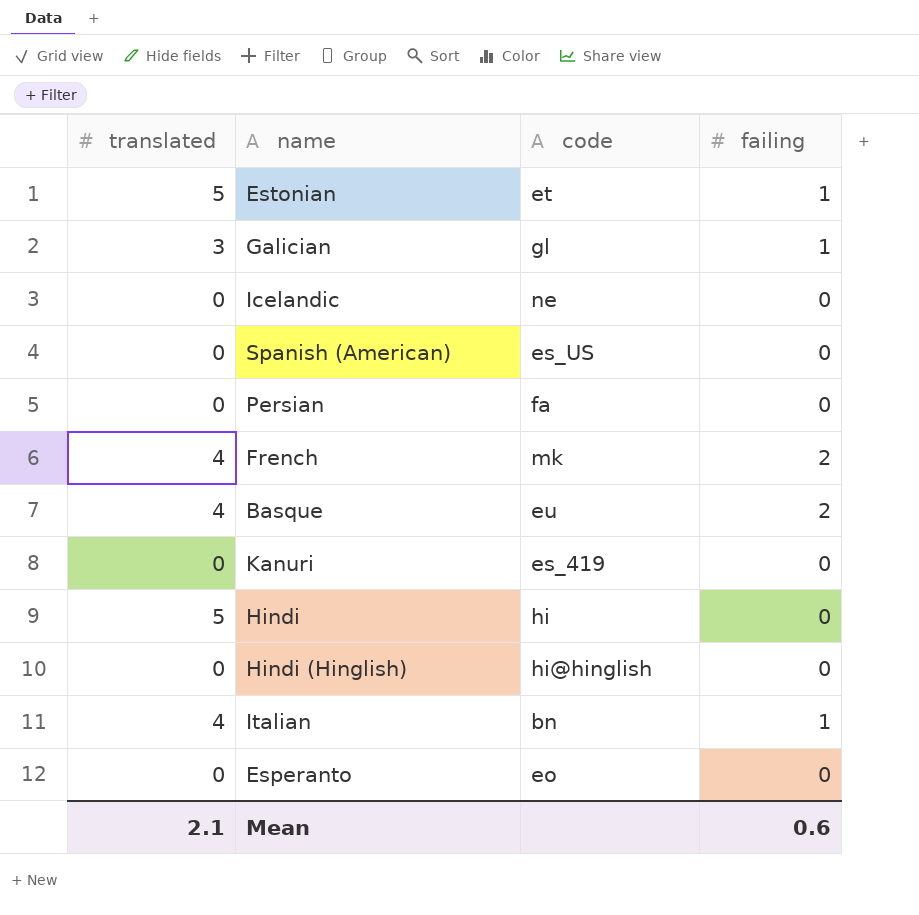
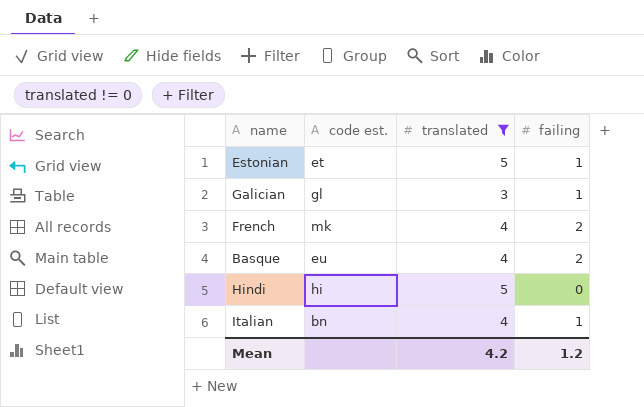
filter: none -> translated != 0
column name: code -> code est.
column translated | position: 1 -> 3
Mean | translated: 2.1 -> 4.2
Mean | failing: 0.6 -> 1.2

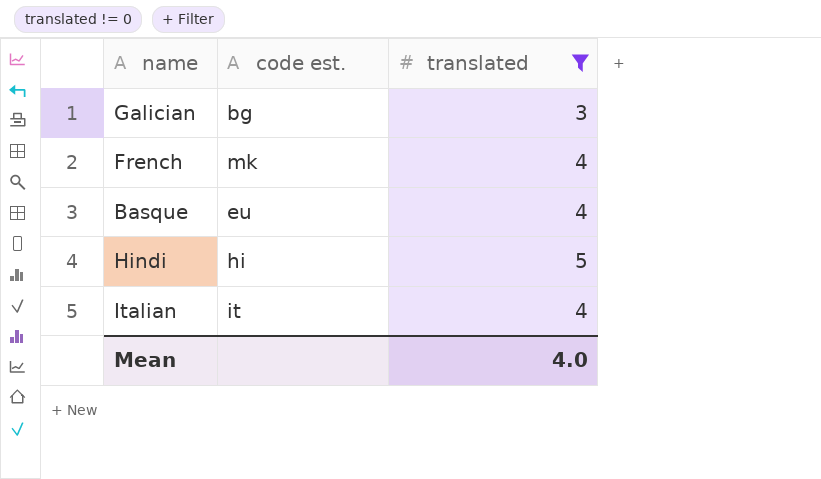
column failing | position: 4 -> none
row Estonian: et | 5 | 1 -> none
Galician | code est.: gl -> bg
Italian | code est.: bn -> it
Mean | translated: 4.2 -> 4.0

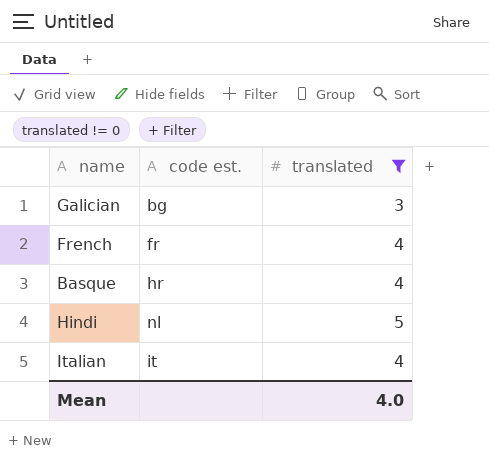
French | code est.: mk -> fr
Basque | code est.: eu -> hr
Hindi | code est.: hi -> nl

